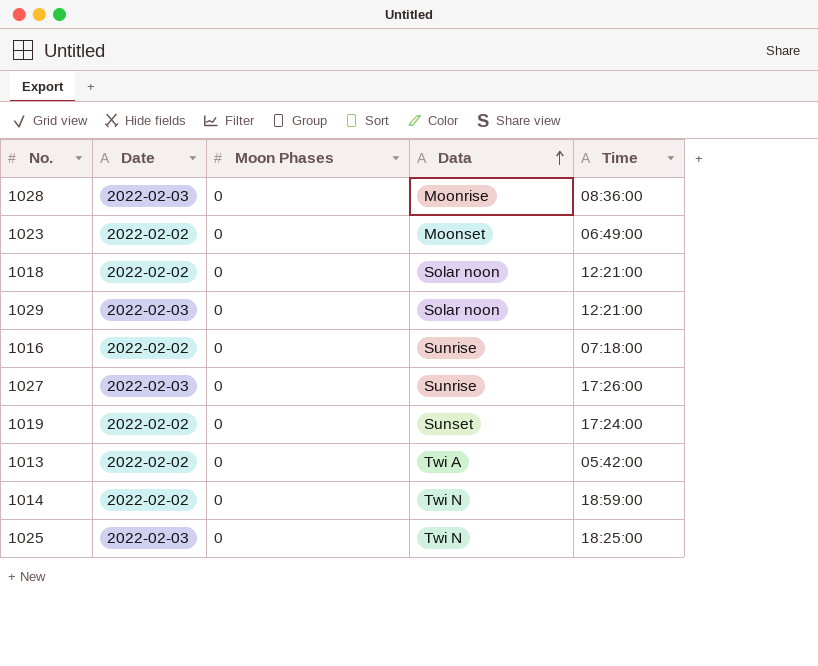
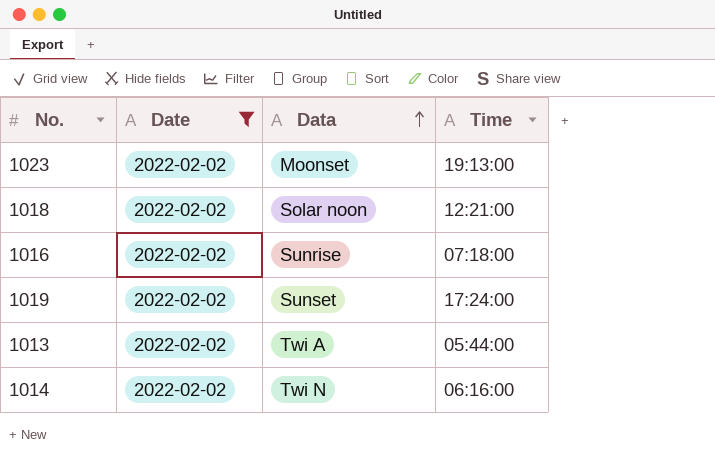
filter: none -> Date = 2022-02-02
column Moon Phases | position: 3 -> none
1023 | Time: 06:49:00 -> 19:13:00
1013 | Time: 05:42:00 -> 05:44:00
1014 | Time: 18:59:00 -> 06:16:00

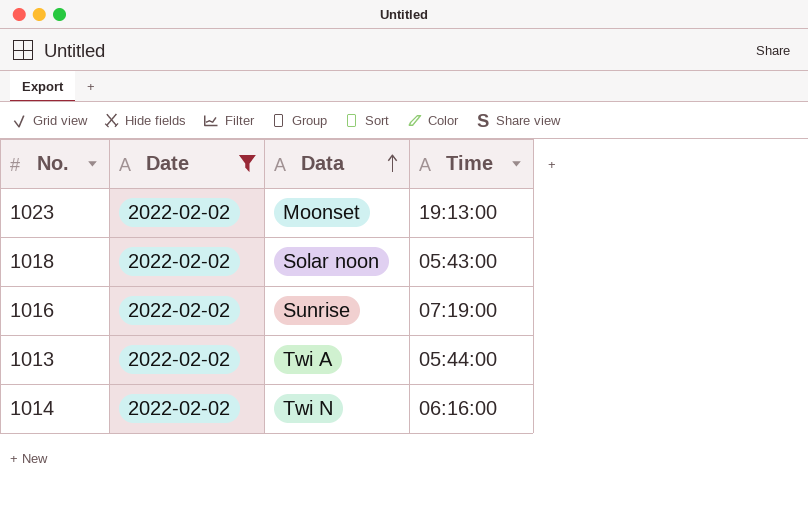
row 1019: 2022-02-02 | Sunset | 17:24:00 -> none
1018 | Time: 12:21:00 -> 05:43:00
1016 | Time: 07:18:00 -> 07:19:00

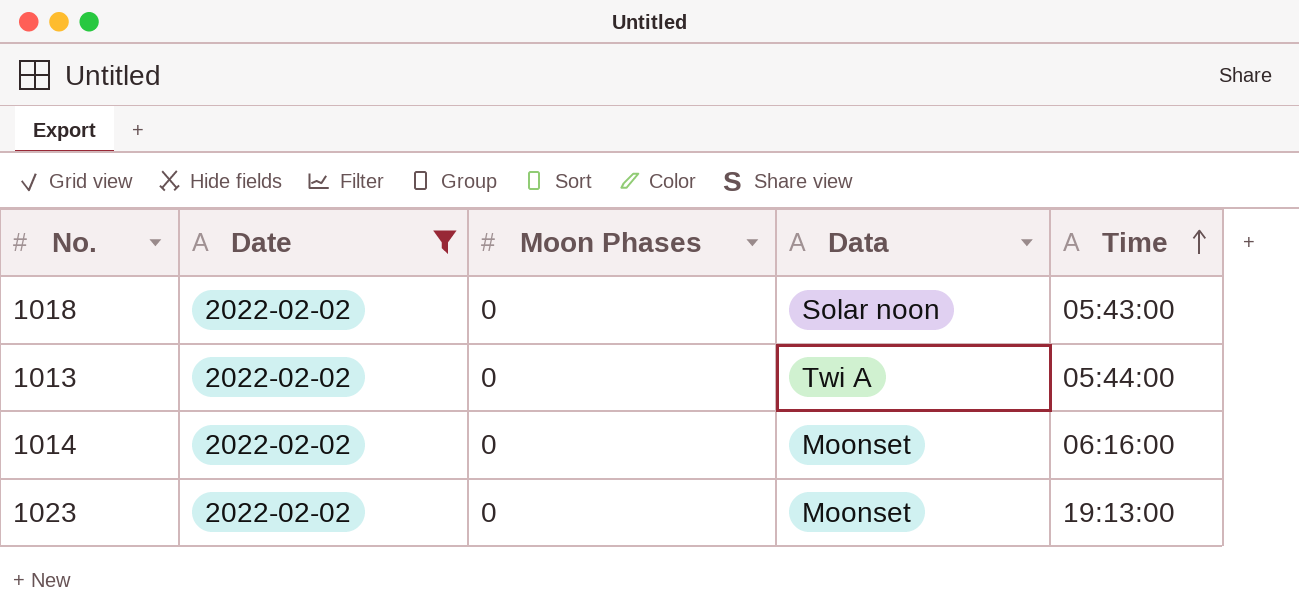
row order: Data ascending -> Time ascending
column Moon Phases | position: none -> 3
row 1016: 2022-02-02 | Sunrise | 07:19:00 -> none
1014 | Data: Twi N -> Moonset

